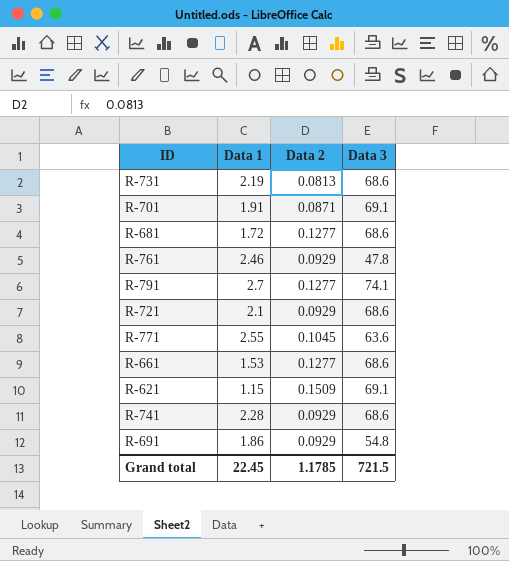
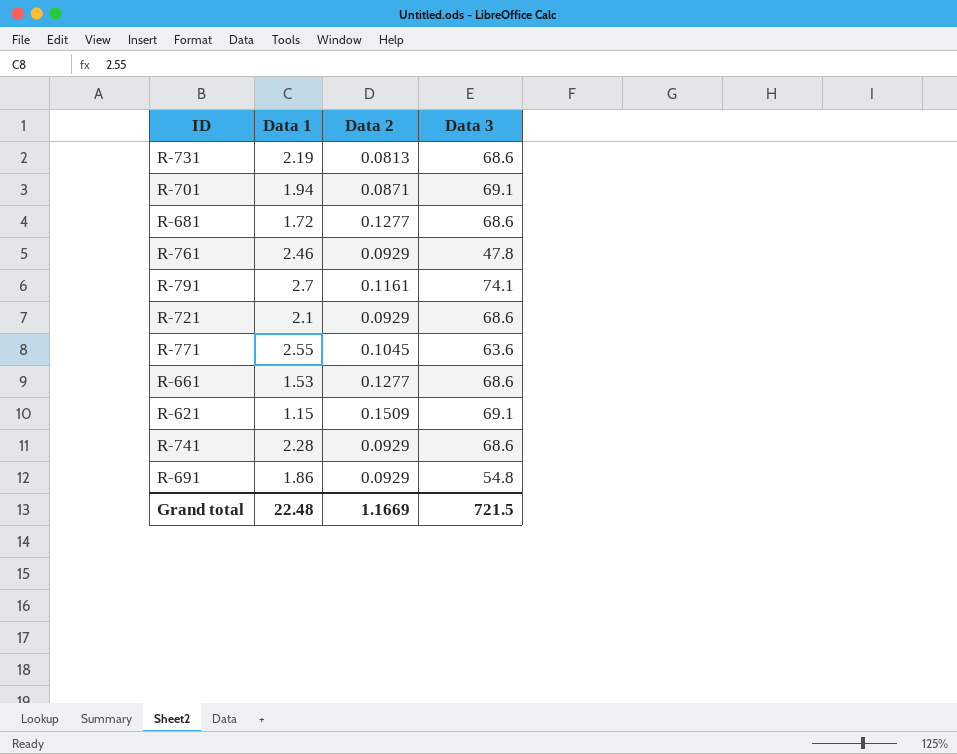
R-701 | Data 1: 1.91 -> 1.94
R-791 | Data 2: 0.1277 -> 0.1161
Grand total | Data 1: 22.45 -> 22.48
Grand total | Data 2: 1.1785 -> 1.1669

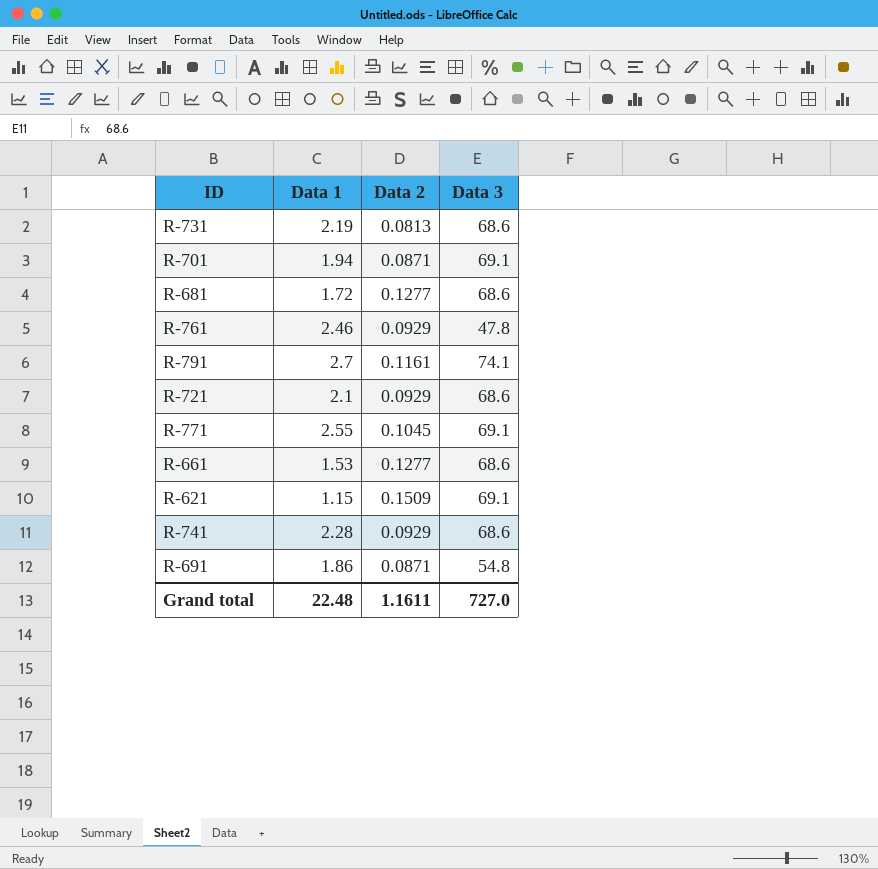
R-771 | Data 3: 63.6 -> 69.1
R-691 | Data 2: 0.0929 -> 0.0871
Grand total | Data 2: 1.1669 -> 1.1611
Grand total | Data 3: 721.5 -> 727.0

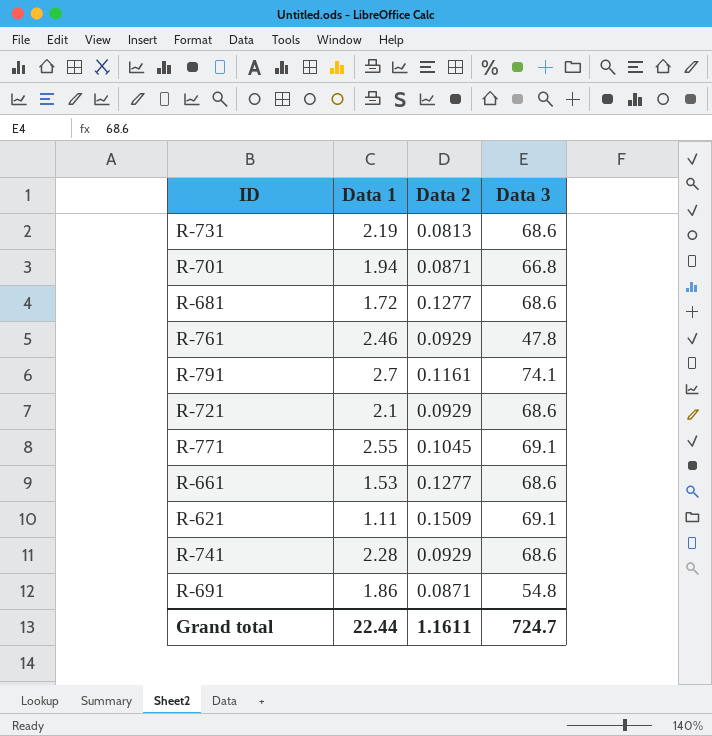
R-701 | Data 3: 69.1 -> 66.8
R-621 | Data 1: 1.15 -> 1.11
Grand total | Data 1: 22.48 -> 22.44
Grand total | Data 3: 727.0 -> 724.7

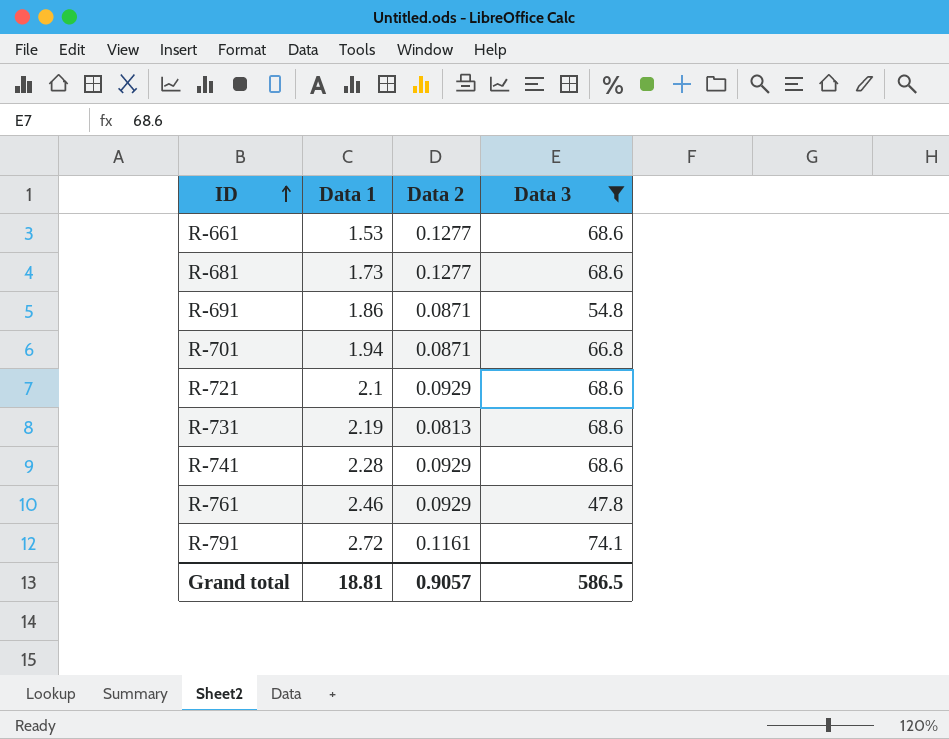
filter: none -> Data 3 != 69.1
row order: none -> ID ascending
R-681 | Data 1: 1.72 -> 1.73
R-791 | Data 1: 2.7 -> 2.72
Grand total | Data 1: 22.44 -> 18.81
Grand total | Data 2: 1.1611 -> 0.9057
Grand total | Data 3: 724.7 -> 586.5

